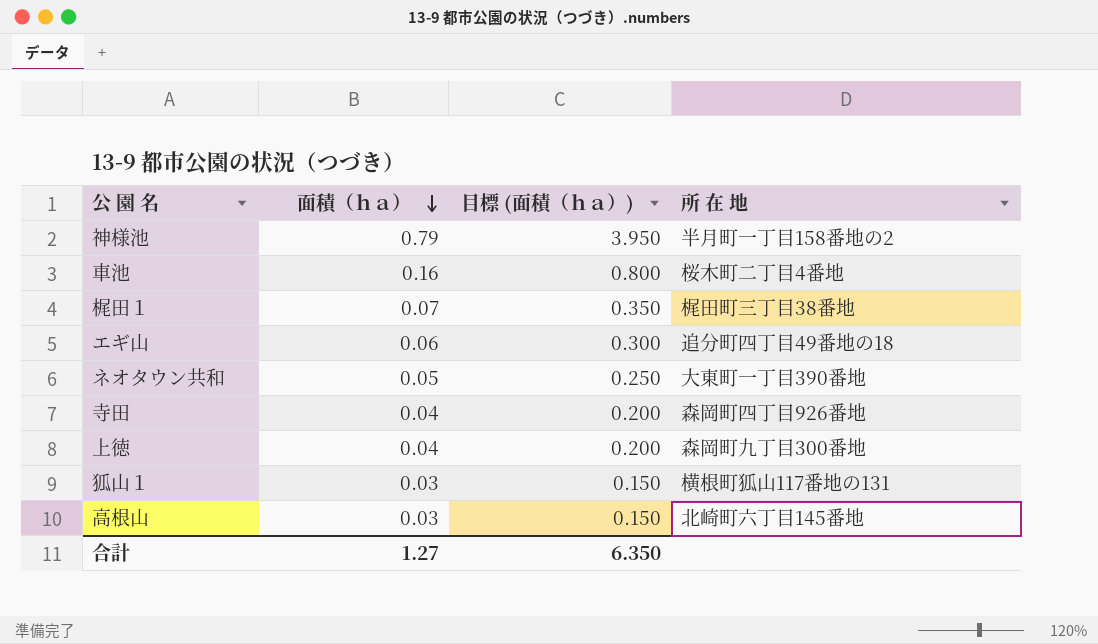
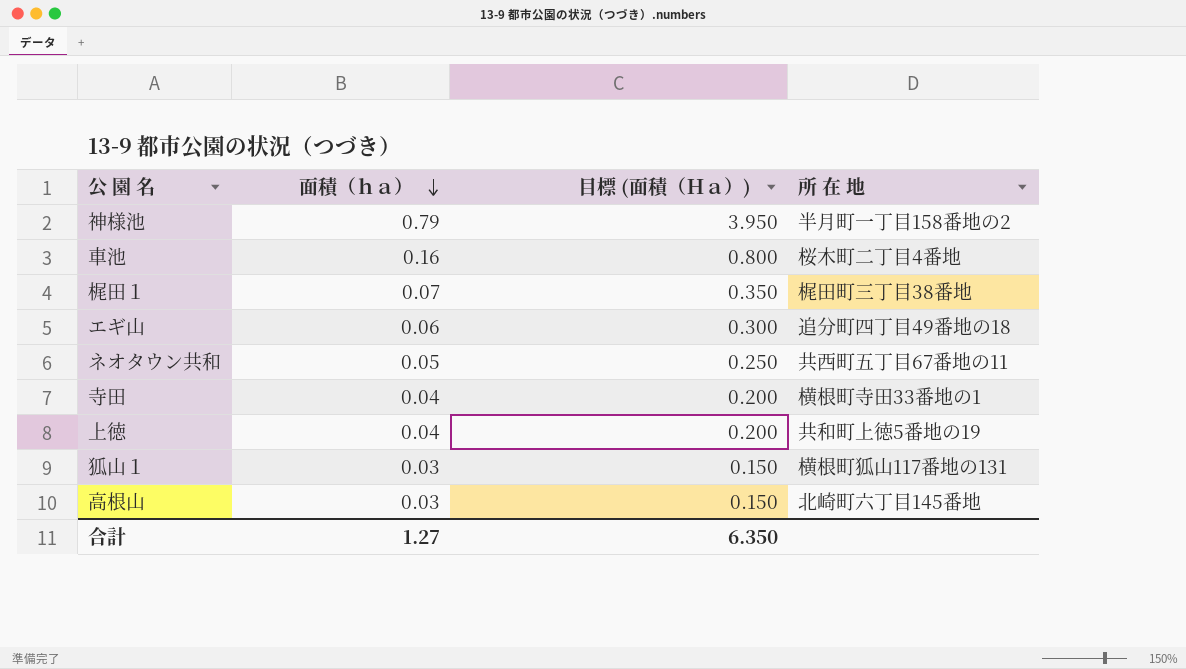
column name: 目標 (面積（ｈａ）) -> 目標 (面積（Ｈａ）)
ネオタウン共和 | 所 在 地: 大東町一丁目390番地 -> 共西町五丁目67番地の11
寺田 | 所 在 地: 森岡町四丁目926番地 -> 横根町寺田33番地の1
上徳 | 所 在 地: 森岡町九丁目300番地 -> 共和町上徳5番地の19

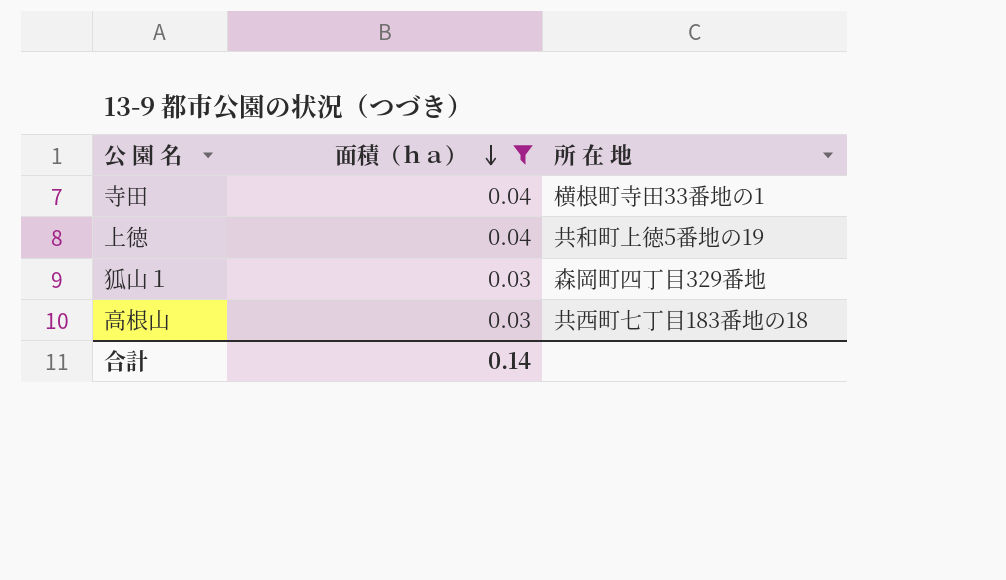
filter: none -> 面積（ｈａ） <= 0.04
column 目標 (面積（Ｈａ）) | formula: [面積（ｈａ）] * 5 -> none
狐山１ | 所 在 地: 横根町狐山117番地の131 -> 森岡町四丁目329番地
高根山 | 所 在 地: 北崎町六丁目145番地 -> 共西町七丁目183番地の18
合計 | 面積（ｈａ）: 1.27 -> 0.14

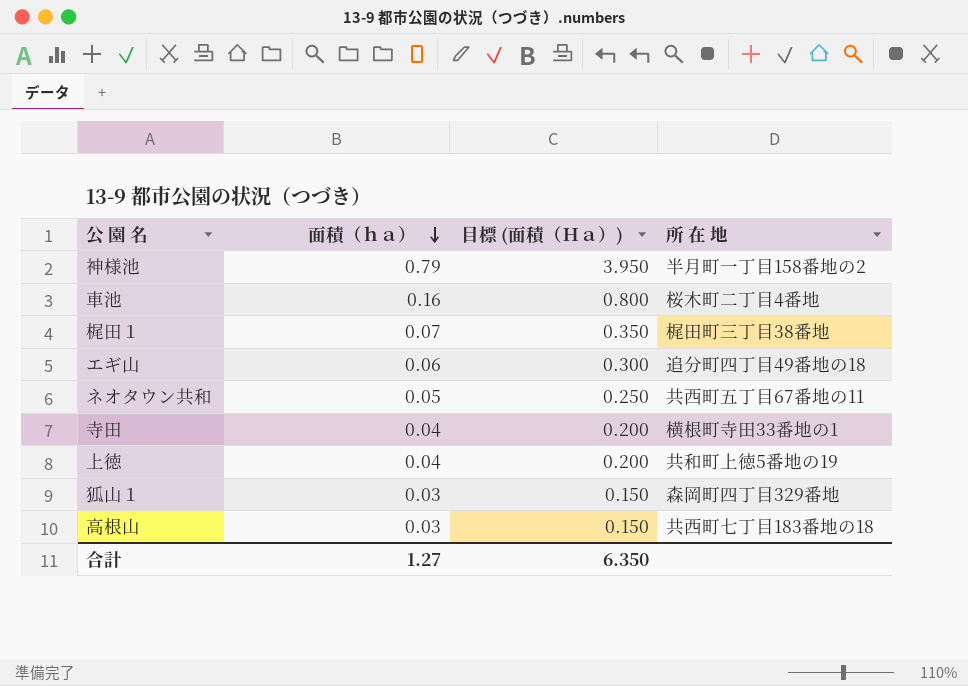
filter: 面積（ｈａ） <= 0.04 -> none
column 目標 (面積（Ｈａ）) | formula: none -> [面積（ｈａ）] * 5
合計 | 面積（ｈａ）: 0.14 -> 1.27

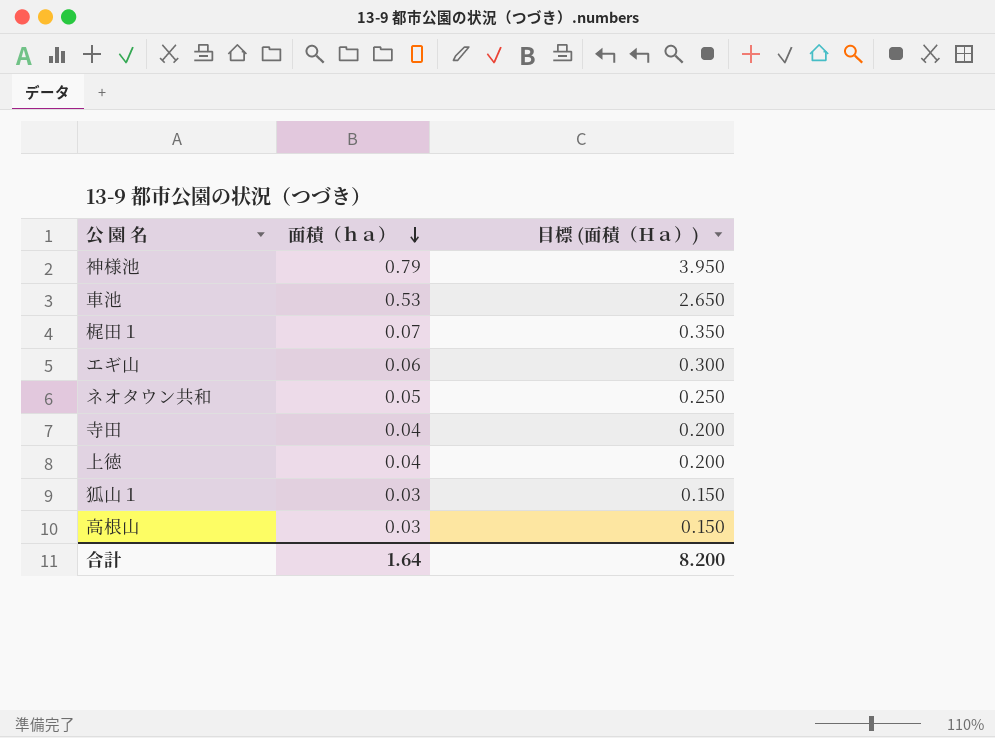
column 所 在 地 | position: 4 -> none
車池 | 面積（ｈａ）: 0.16 -> 0.53
車池 | 目標 (面積（Ｈａ）): 0.800 -> 2.650
合計 | 面積（ｈａ）: 1.27 -> 1.64
合計 | 目標 (面積（Ｈａ）): 6.350 -> 8.200

